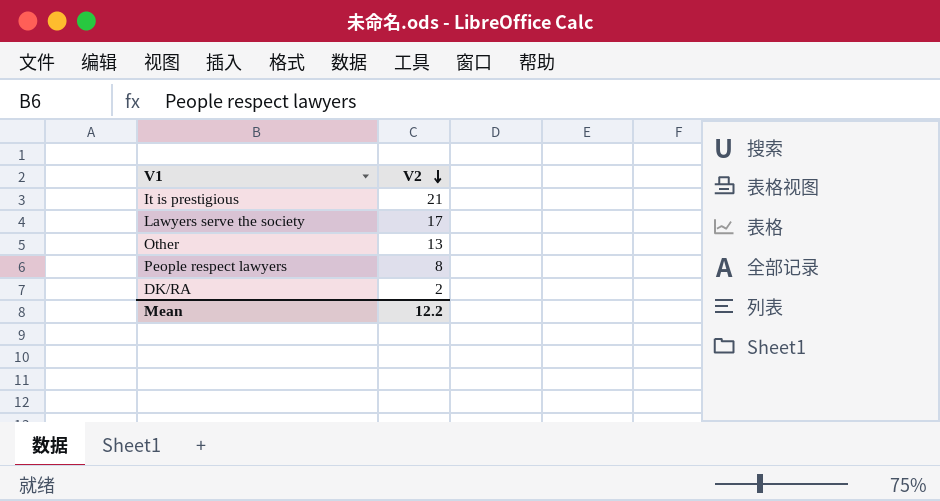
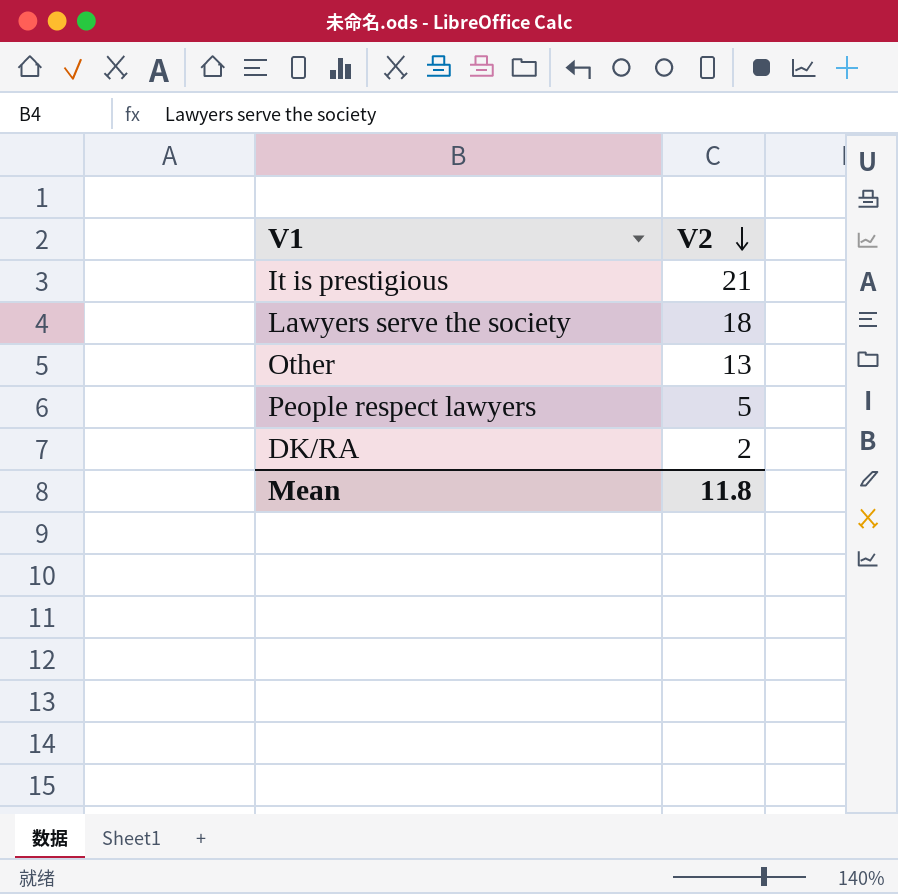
Lawyers serve the society | V2: 17 -> 18
People respect lawyers | V2: 8 -> 5
Mean | V2: 12.2 -> 11.8

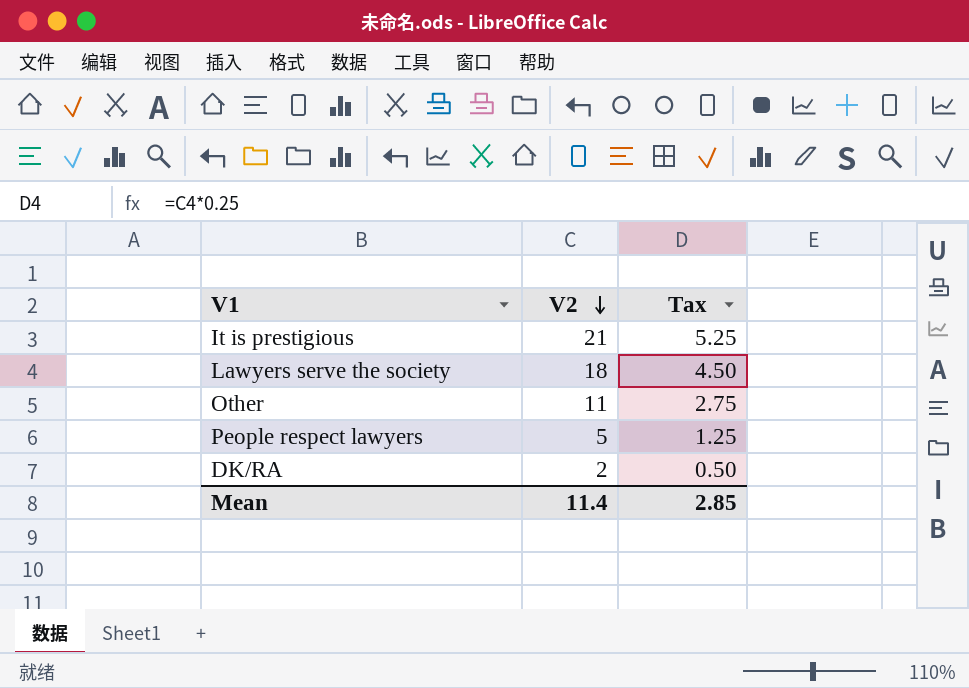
column Tax | formula: none -> [V2] * 0.25
Other | V2: 13 -> 11
Mean | V2: 11.8 -> 11.4

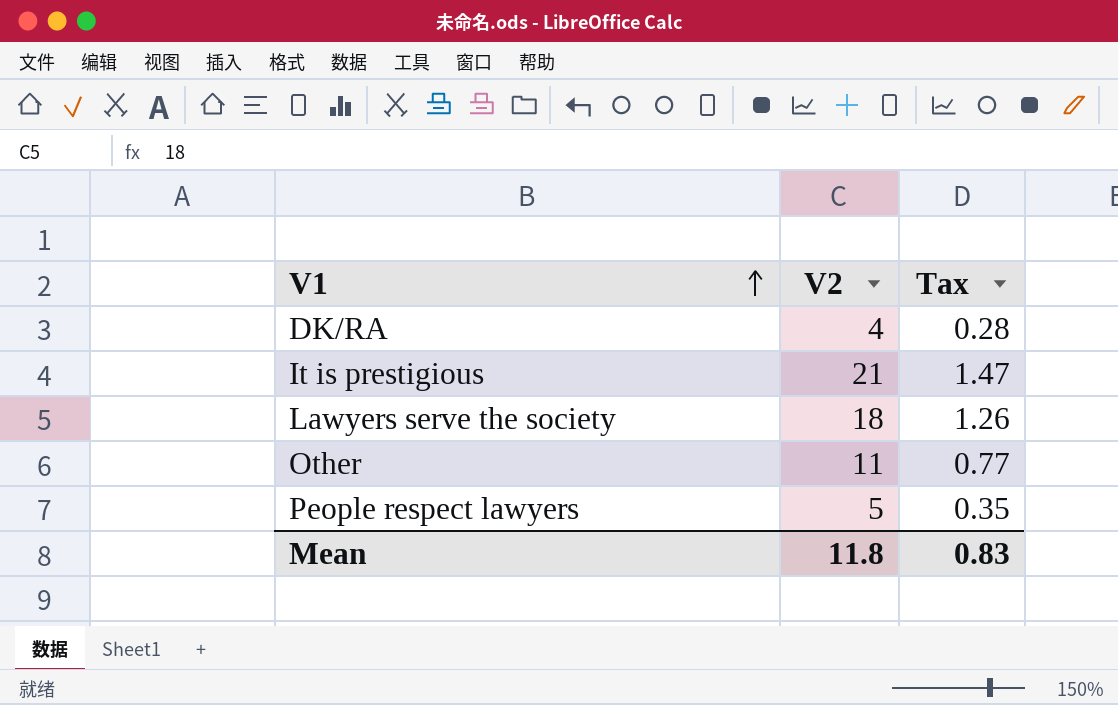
row order: V2 descending -> V1 ascending
column Tax | formula: [V2] * 0.25 -> [V2] * 0.07
DK/RA | V2: 2 -> 4
Mean | V2: 11.4 -> 11.8
Mean | Tax: 2.85 -> 0.83

